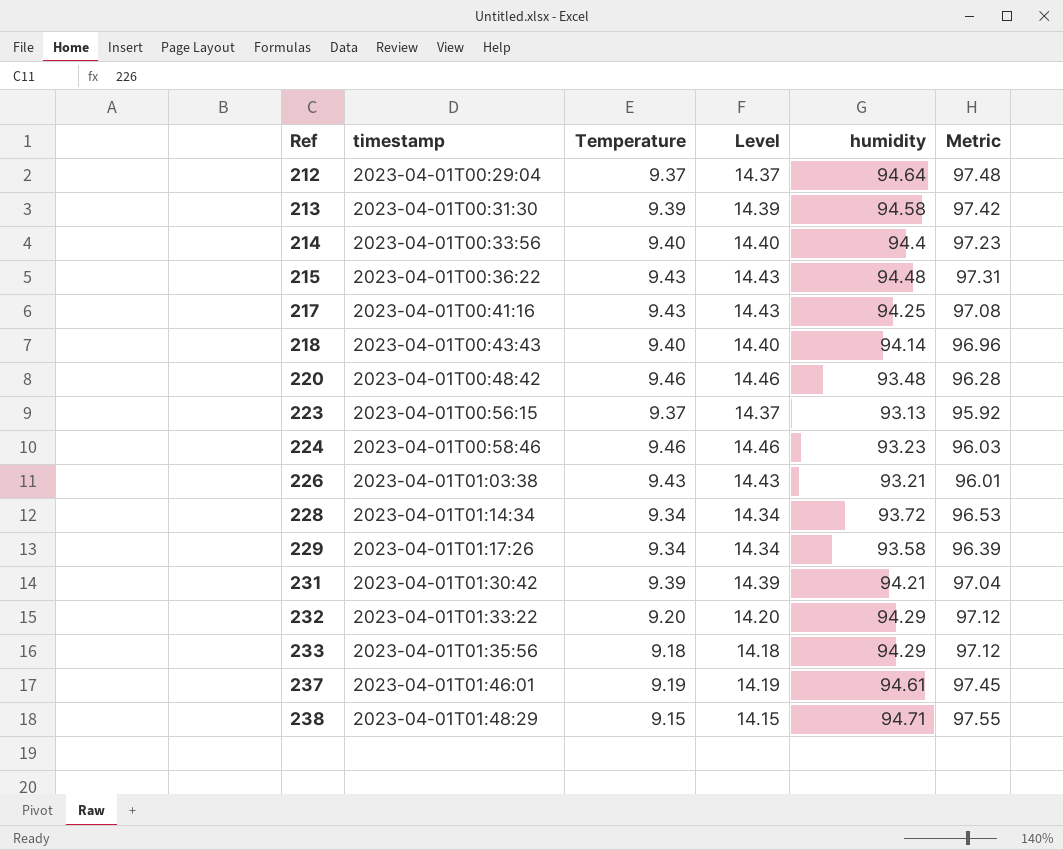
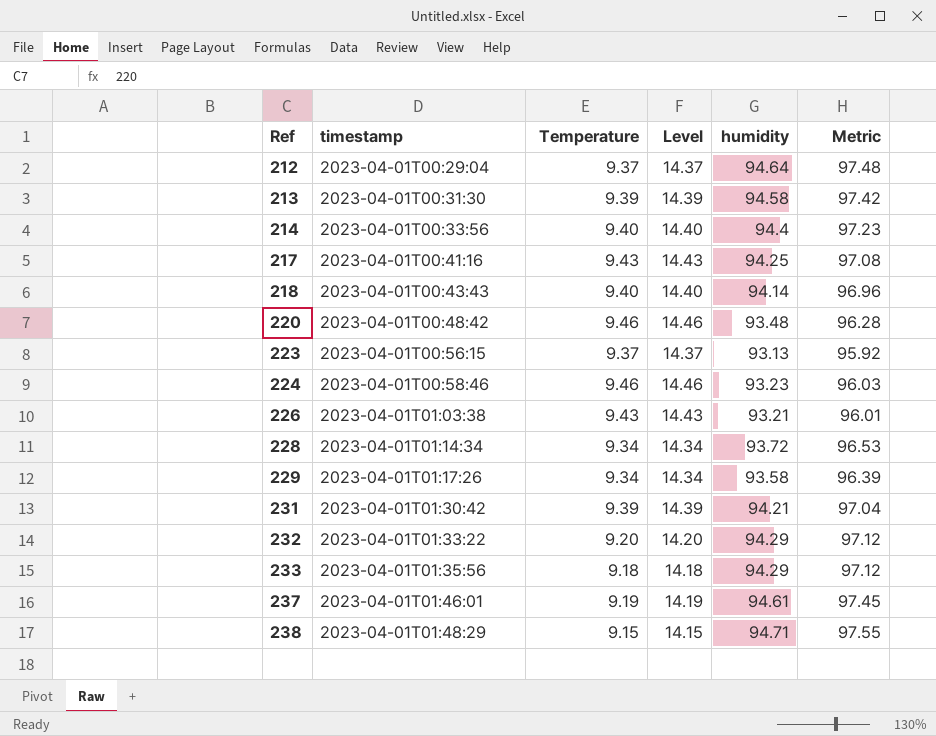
row 215: 2023-04-01T00:36:22 | 9.43 | 14.43 | 94.48 | 97.31 -> none

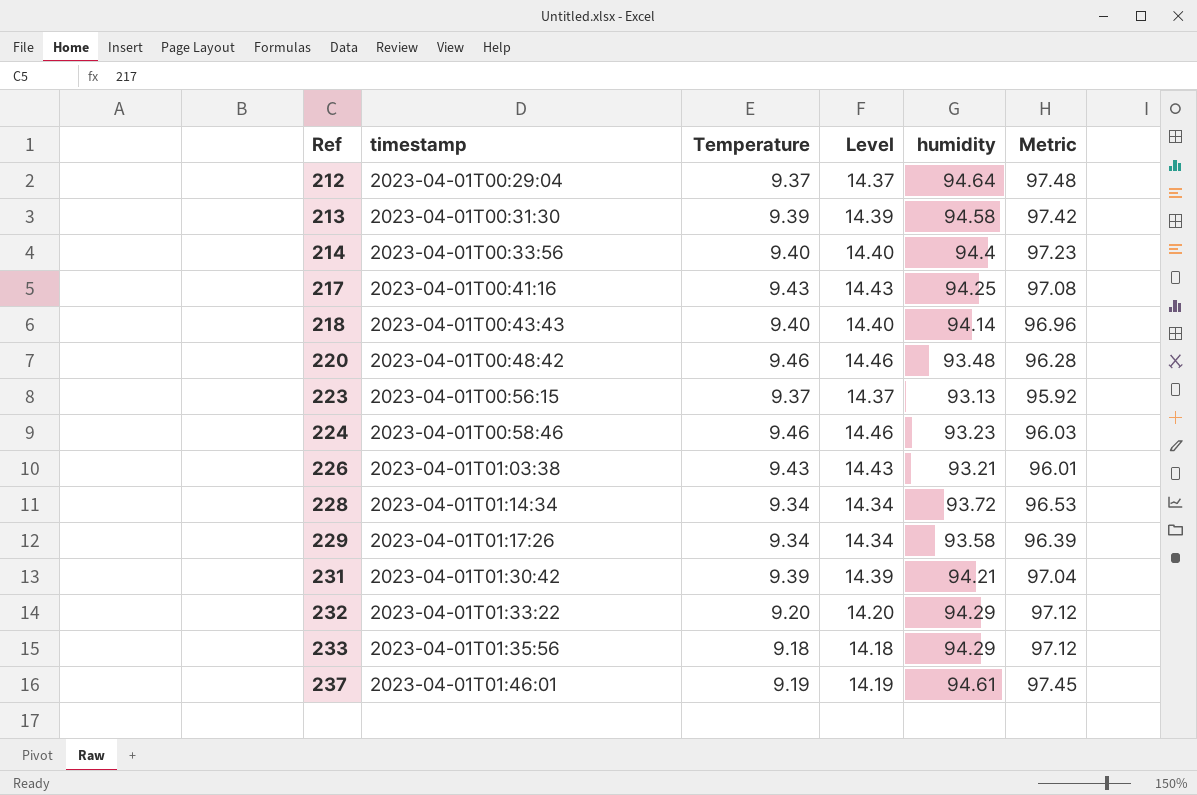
row 238: 2023-04-01T01:48:29 | 9.15 | 14.15 | 94.71 | 97.55 -> none

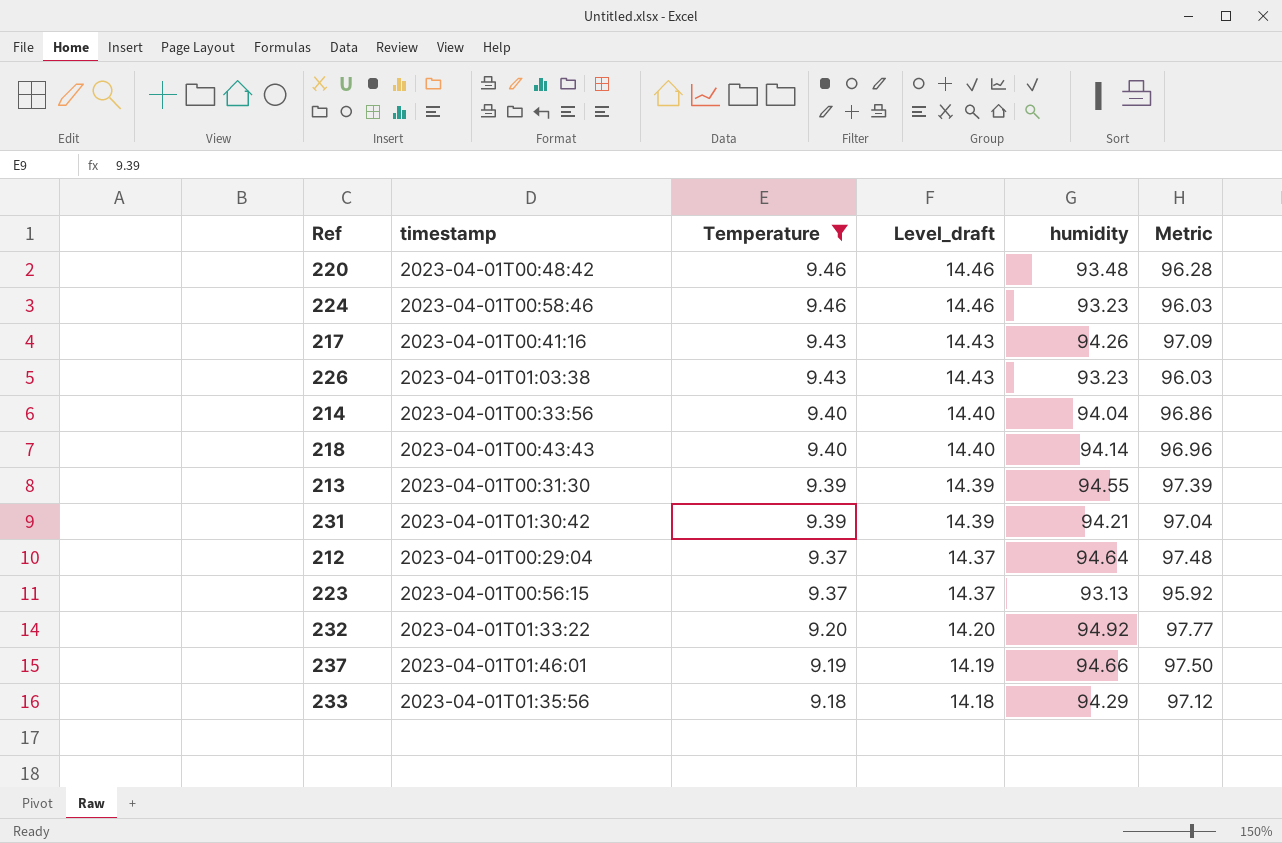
filter: none -> Temperature != 9.34
row order: Ref ascending -> Temperature descending
column name: Level -> Level_draft
217 | humidity: 94.25 -> 94.26
217 | Metric: 97.08 -> 97.09
226 | humidity: 93.21 -> 93.23
226 | Metric: 96.01 -> 96.03
214 | humidity: 94.4 -> 94.04
214 | Metric: 97.23 -> 96.86
213 | humidity: 94.58 -> 94.55
213 | Metric: 97.42 -> 97.39
232 | humidity: 94.29 -> 94.92
232 | Metric: 97.12 -> 97.77
237 | humidity: 94.61 -> 94.66
237 | Metric: 97.45 -> 97.50

